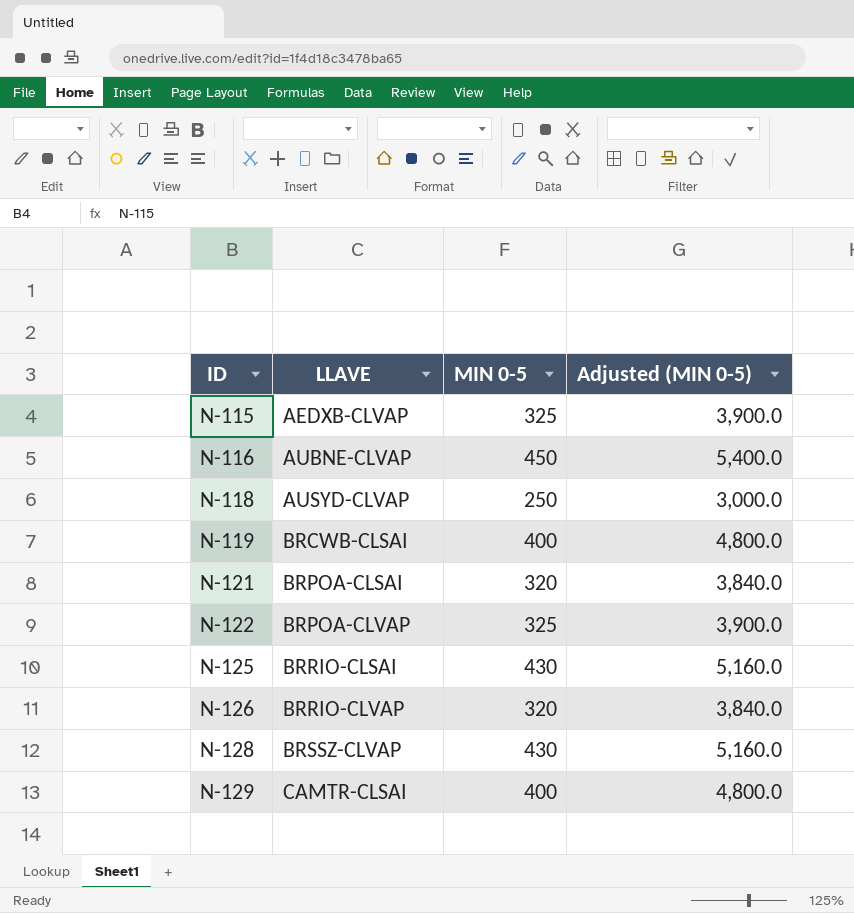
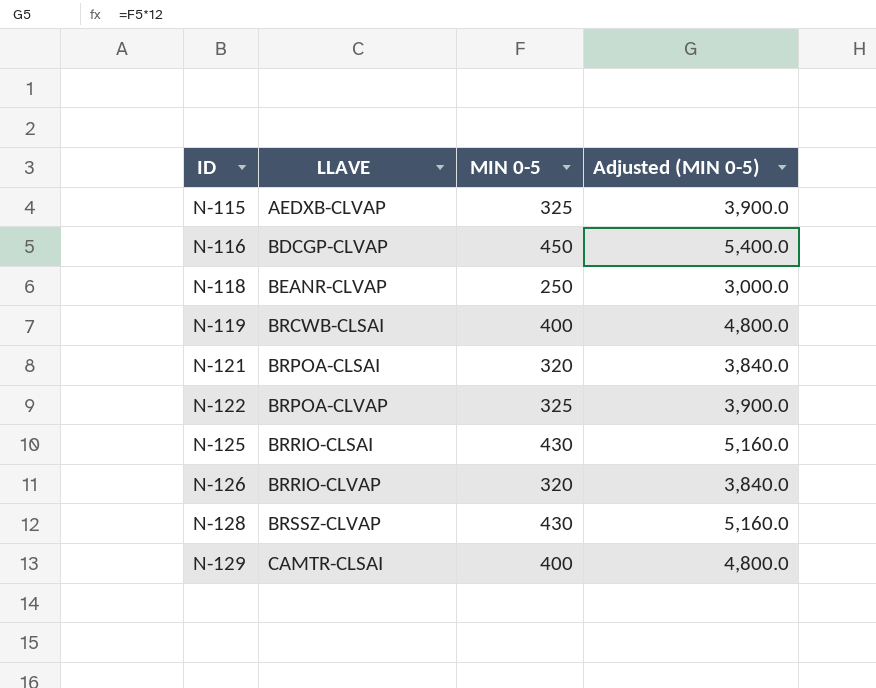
N-116 | LLAVE: AUBNE-CLVAP -> BDCGP-CLVAP
N-118 | LLAVE: AUSYD-CLVAP -> BEANR-CLVAP

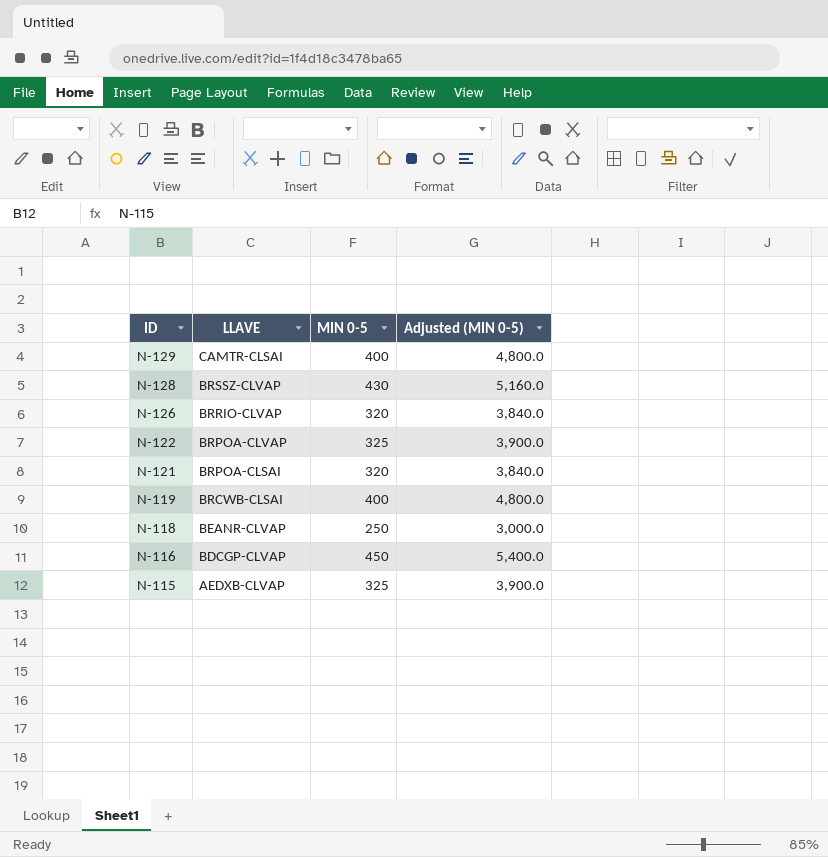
row order: ID ascending -> ID descending
row N-125: BRRIO-CLSAI | 430 | 5,160.0 -> none

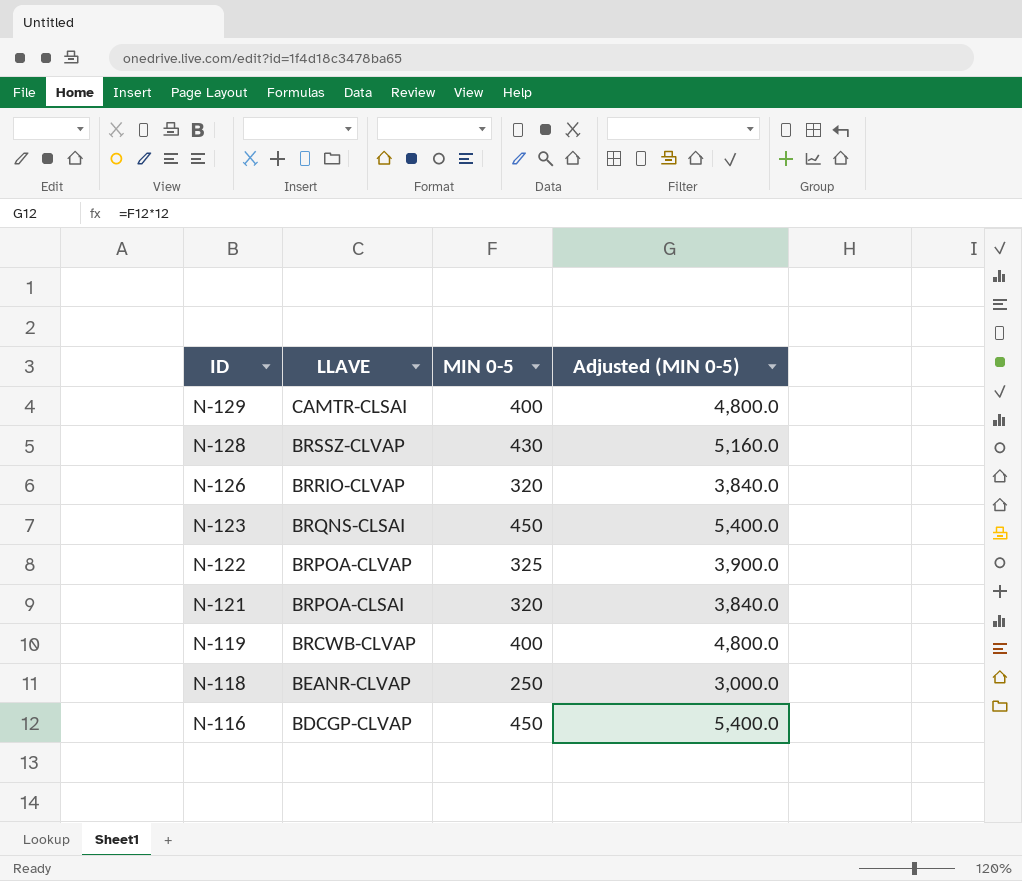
row N-115: AEDXB-CLVAP | 325 | 3,900.0 -> none
row N-123: none -> BRQNS-CLSAI | 450 | 5,400.0
N-119 | LLAVE: BRCWB-CLSAI -> BRCWB-CLVAP

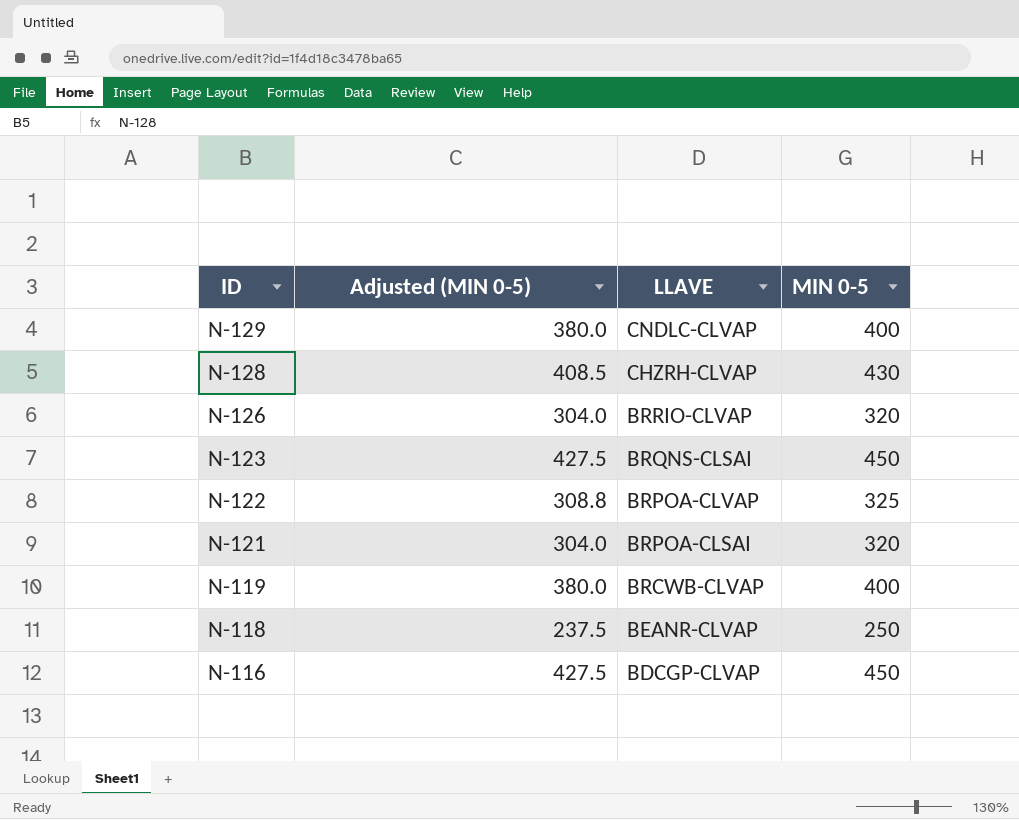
column Adjusted (MIN 0-5) | formula: [MIN 0-5] * 12 -> [MIN 0-5] * 0.95
column Adjusted (MIN 0-5) | position: 4 -> 2
N-129 | LLAVE: CAMTR-CLSAI -> CNDLC-CLVAP
N-128 | LLAVE: BRSSZ-CLVAP -> CHZRH-CLVAP

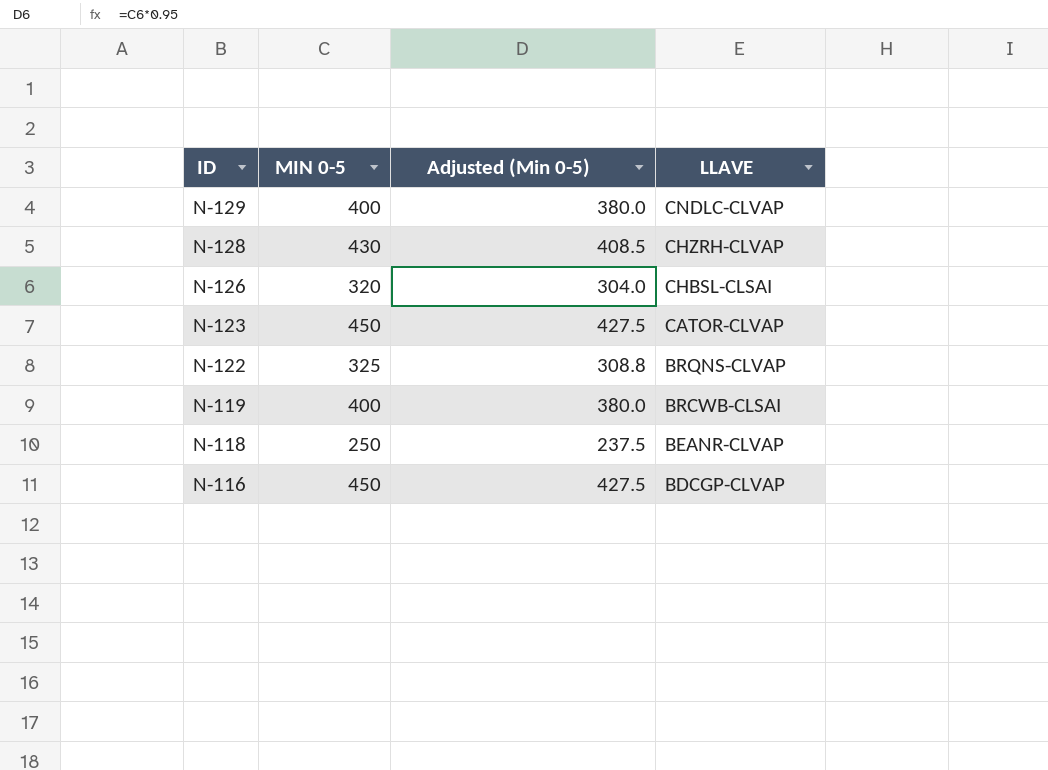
column MIN 0-5 | position: 4 -> 2
column name: Adjusted (MIN 0-5) -> Adjusted (Min 0-5)
row N-121: 304.0 | BRPOA-CLSAI | 320 -> none
N-126 | LLAVE: BRRIO-CLVAP -> CHBSL-CLSAI
N-123 | LLAVE: BRQNS-CLSAI -> CATOR-CLVAP
N-122 | LLAVE: BRPOA-CLVAP -> BRQNS-CLVAP
N-119 | LLAVE: BRCWB-CLVAP -> BRCWB-CLSAI

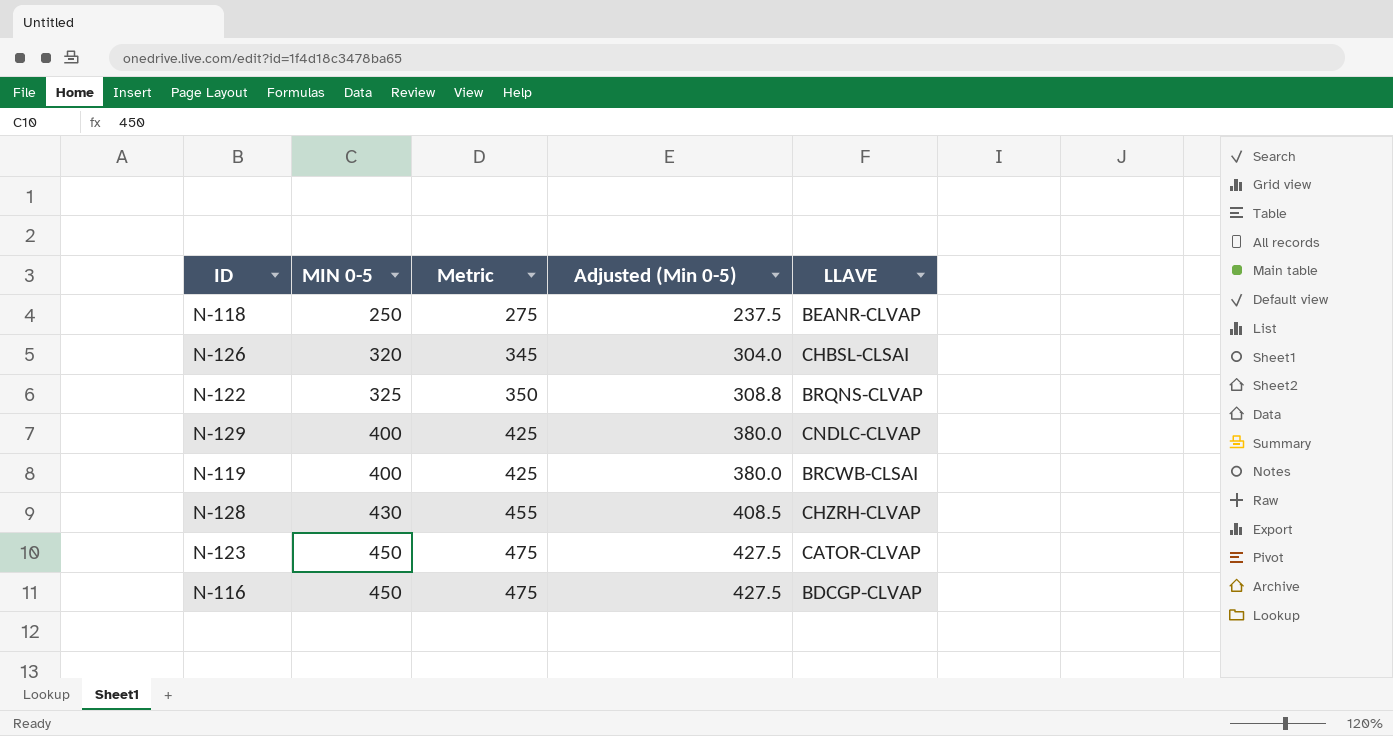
row order: ID descending -> MIN 0-5 ascending
column Metric | formula: none -> [MIN 0-5] + 25

